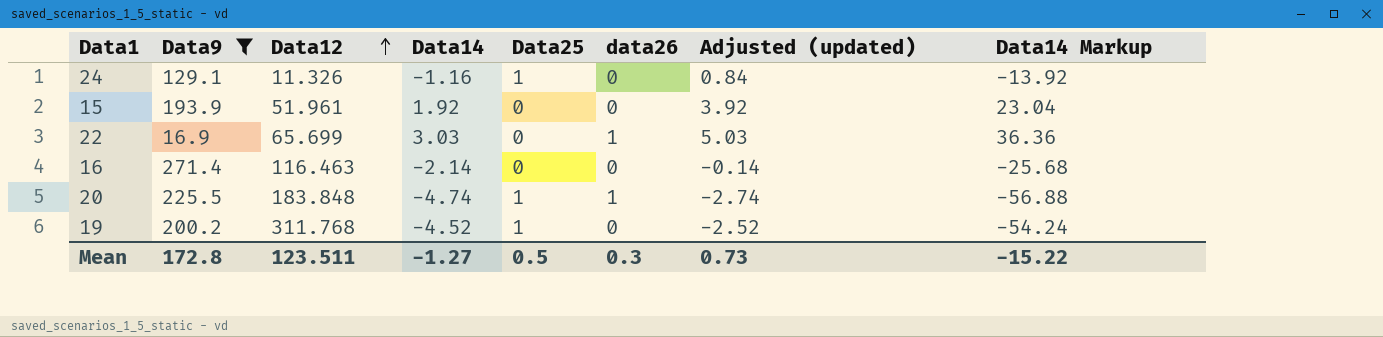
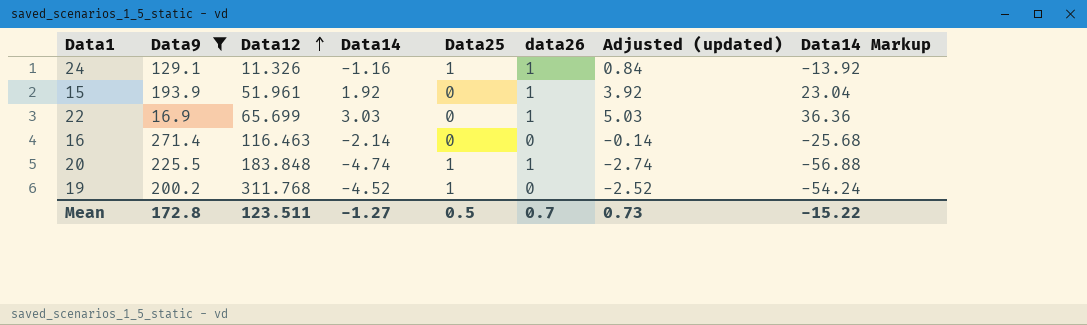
24 | data26: 0 -> 1
15 | data26: 0 -> 1
Mean | data26: 0.3 -> 0.7

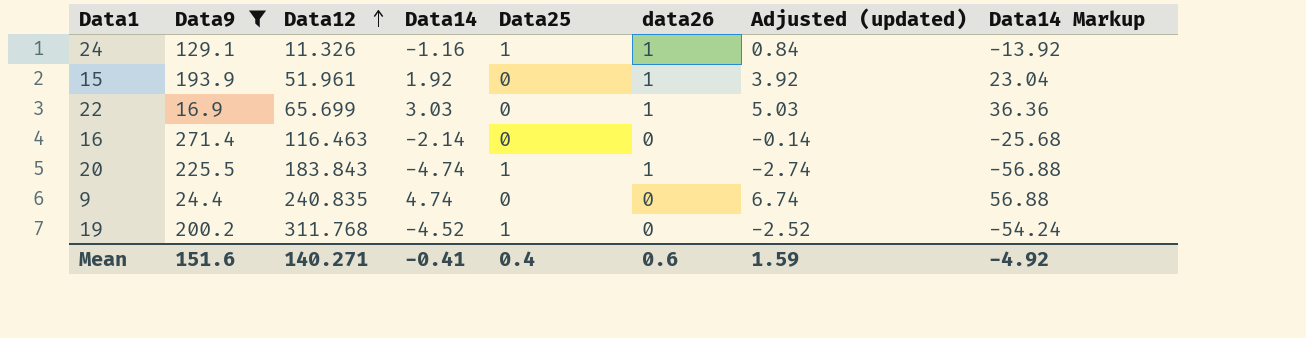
20 | Data12: 183.848 -> 183.843
row 9: none -> 24.4 | 240.835 | 4.74 | 0 | 0 | 6.74 | 56.88
Mean | Data9: 172.8 -> 151.6
Mean | Data12: 123.511 -> 140.271
Mean | Data14: -1.27 -> -0.41
Mean | Data25: 0.5 -> 0.4
Mean | data26: 0.7 -> 0.6
Mean | Adjusted (updated): 0.73 -> 1.59
Mean | Data14 Markup: -15.22 -> -4.92

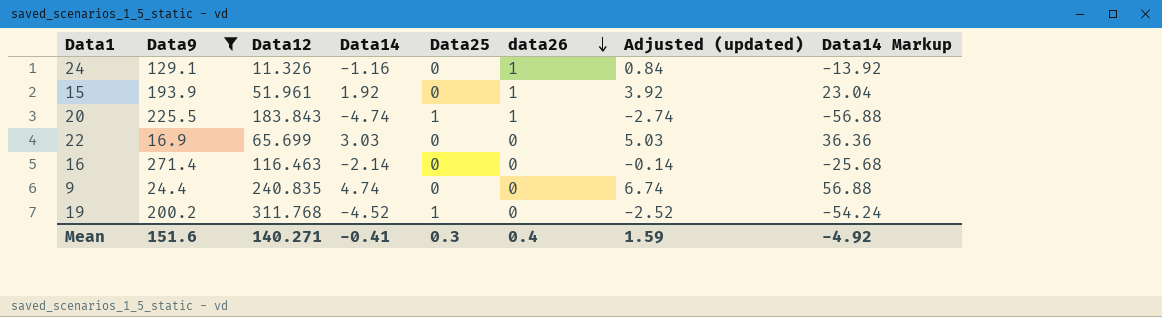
row order: Data12 ascending -> data26 descending
24 | Data25: 1 -> 0
22 | data26: 1 -> 0
Mean | Data25: 0.4 -> 0.3
Mean | data26: 0.6 -> 0.4

